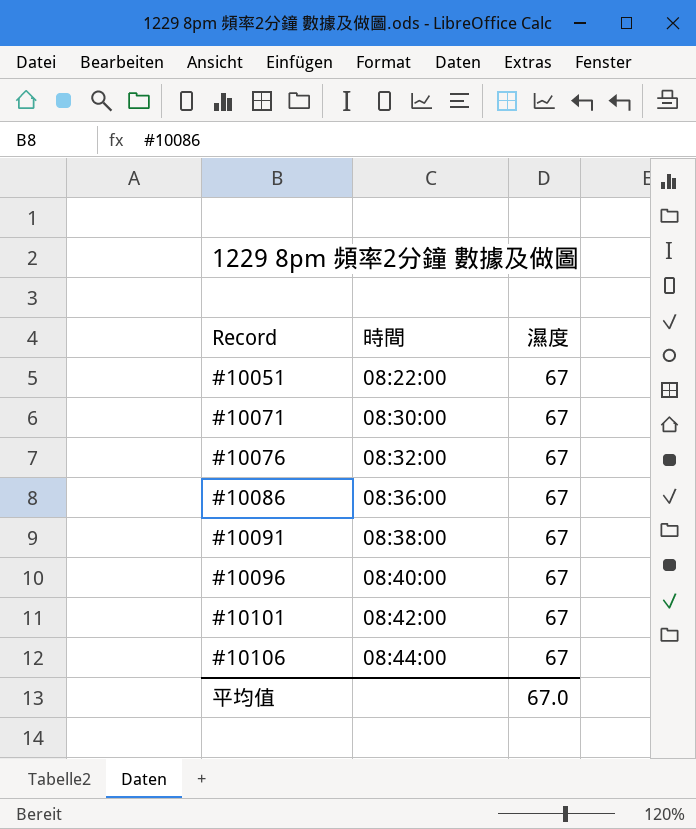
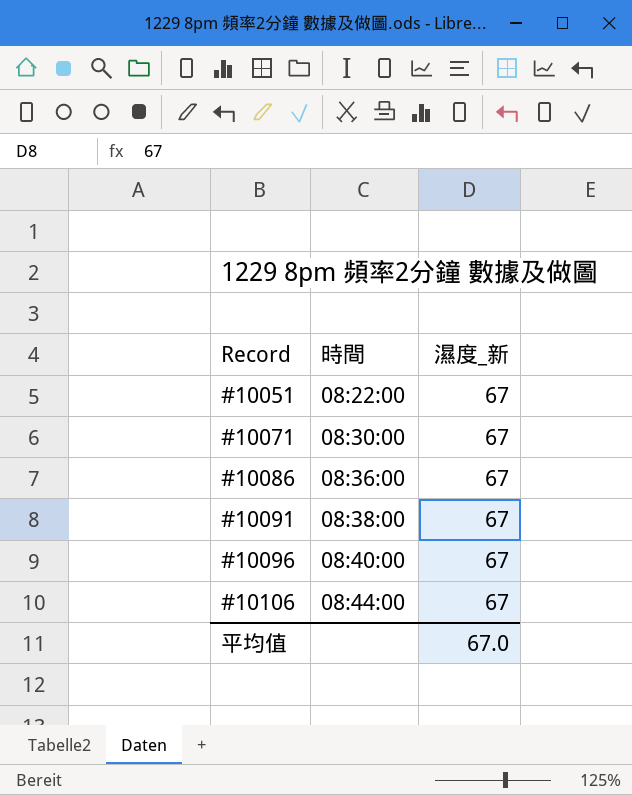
column name: 濕度 -> 濕度_新
row #10076: 08:32:00 | 67 -> none
row #10101: 08:42:00 | 67 -> none

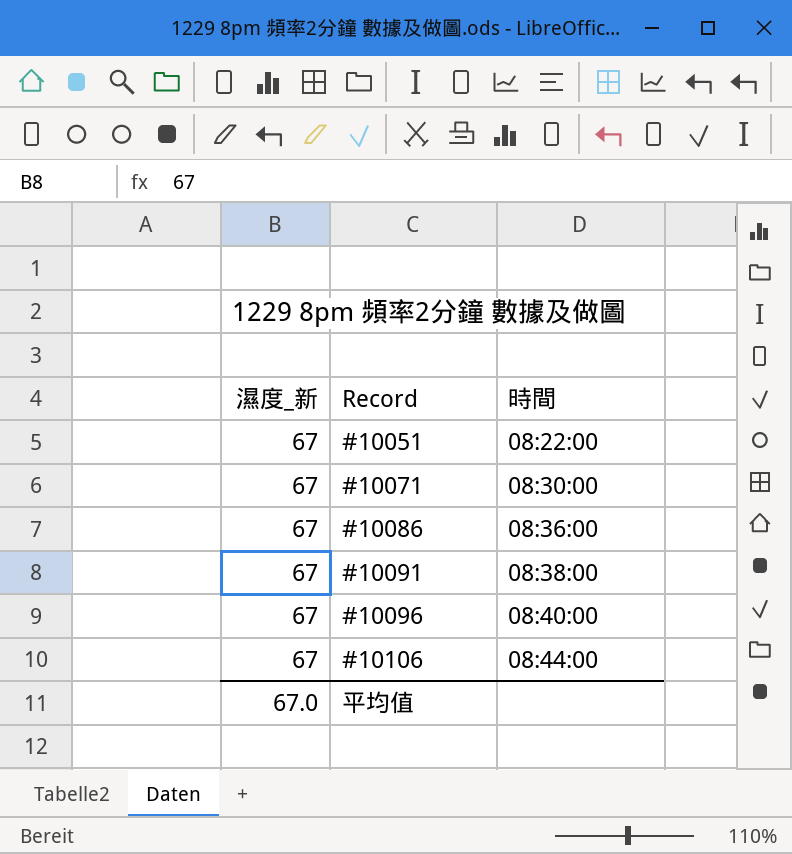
column 濕度_新 | position: 3 -> 1

